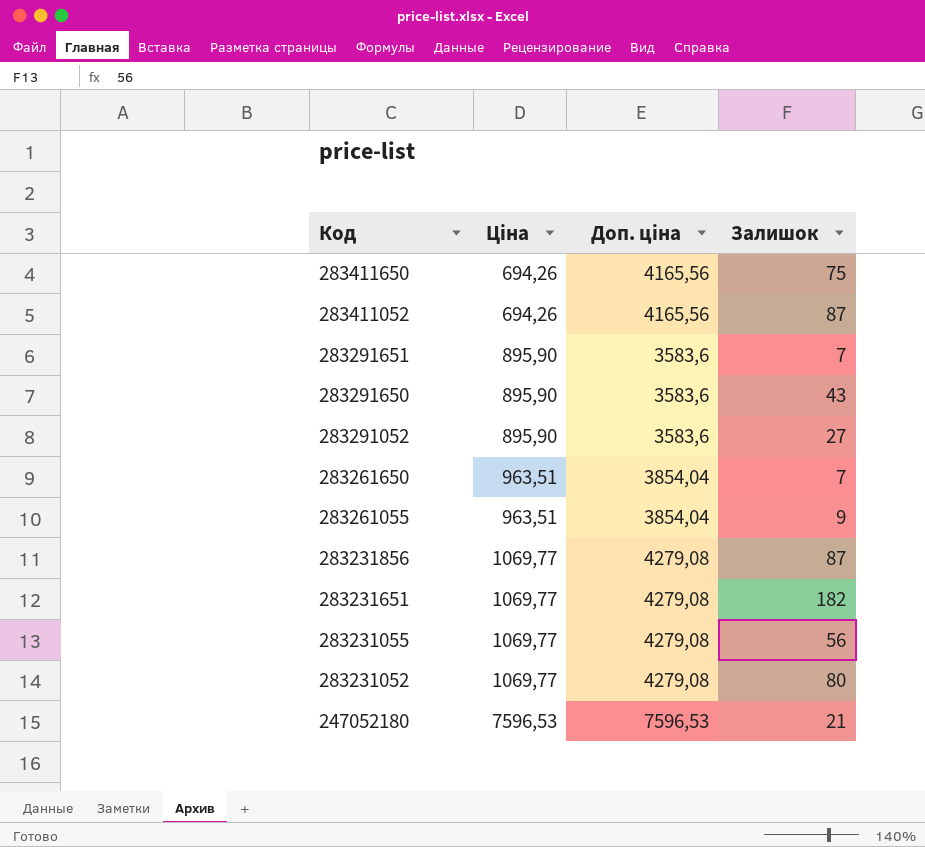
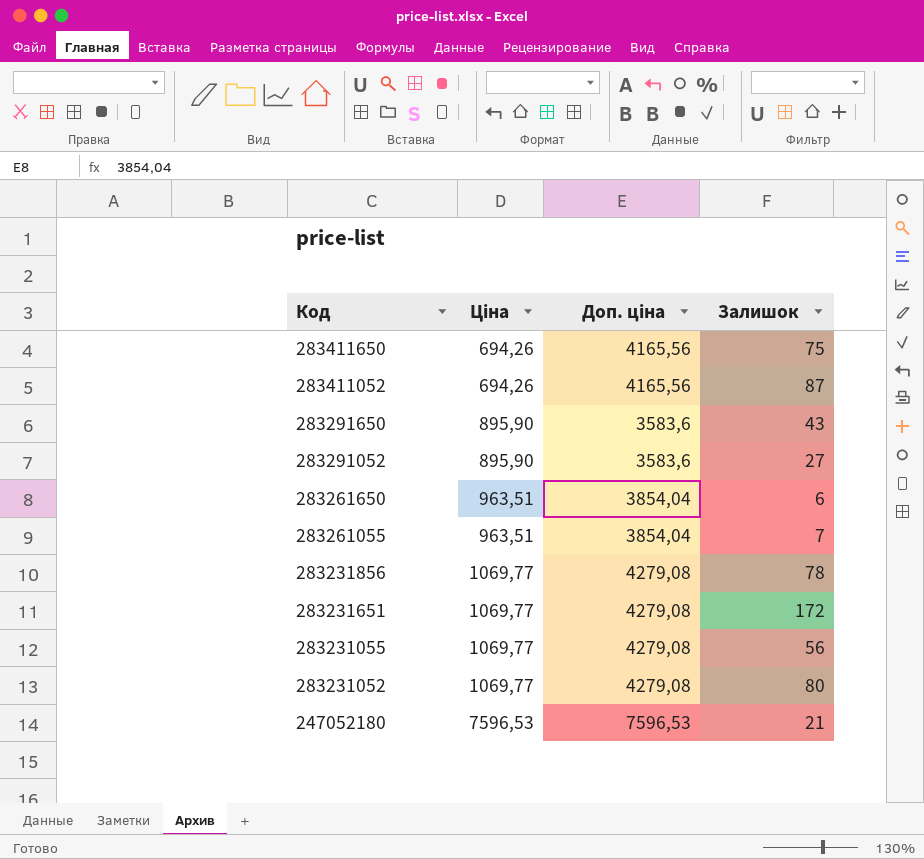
row 283291651: 895,90 | 3583,6 | 7 -> none
283261650 | Залишок: 7 -> 6
283261055 | Залишок: 9 -> 7
283231856 | Залишок: 87 -> 78
283231651 | Залишок: 182 -> 172

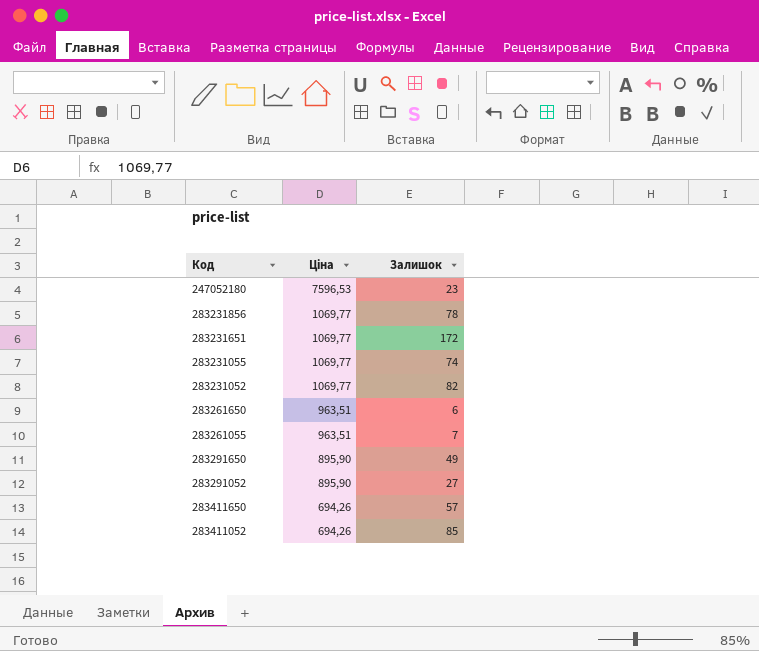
row order: Код descending -> Ціна descending
column Доп. ціна | position: 3 -> none
247052180 | Залишок: 21 -> 23
283231055 | Залишок: 56 -> 74
283231052 | Залишок: 80 -> 82
283291650 | Залишок: 43 -> 49
283411650 | Залишок: 75 -> 57
283411052 | Залишок: 87 -> 85

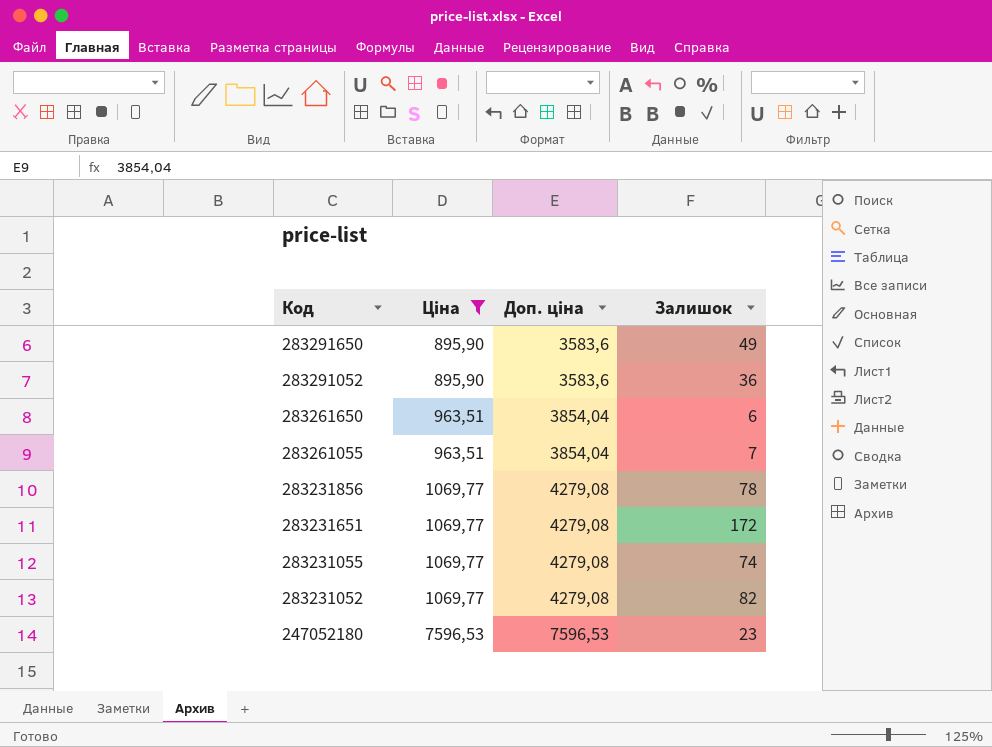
filter: none -> Ціна != 694,26
row order: Ціна descending -> Код descending
column Доп. ціна | position: none -> 3
283291052 | Залишок: 27 -> 36

